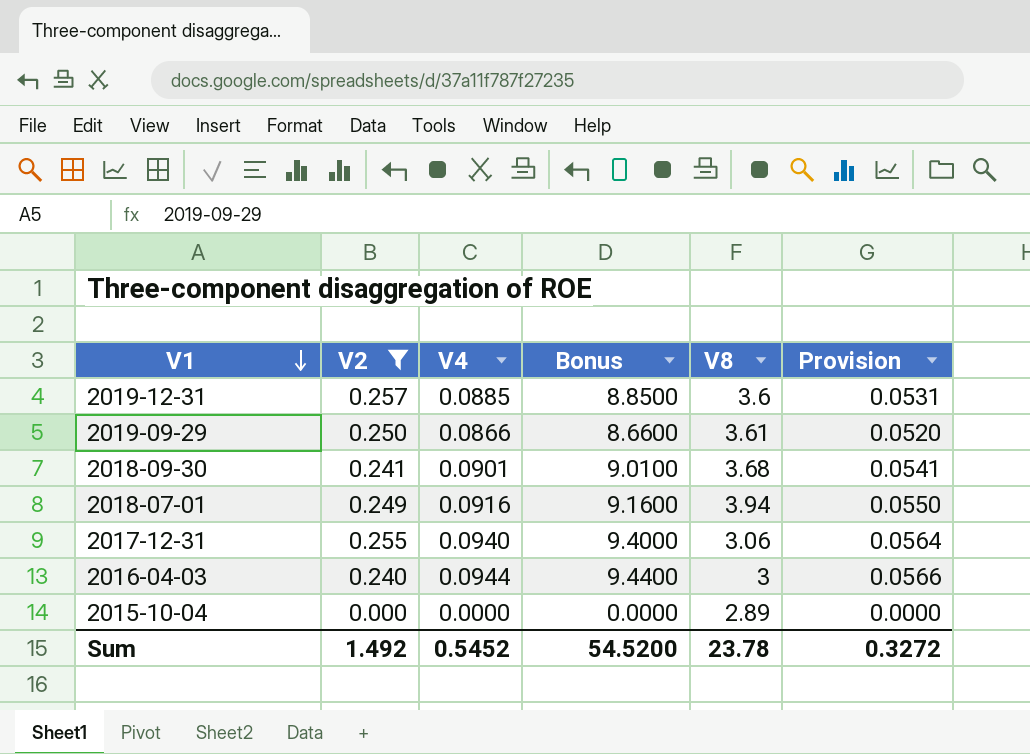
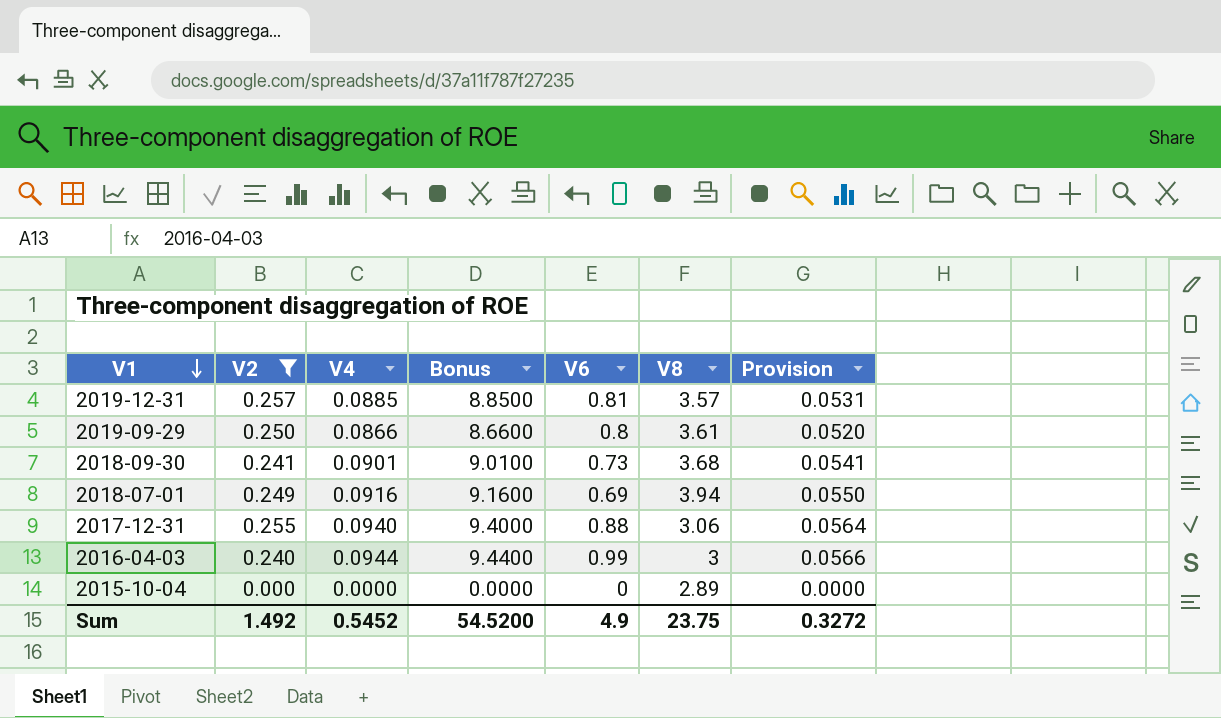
column V6 | position: none -> 5
2019-12-31 | V8: 3.6 -> 3.57
Sum | V8: 23.78 -> 23.75

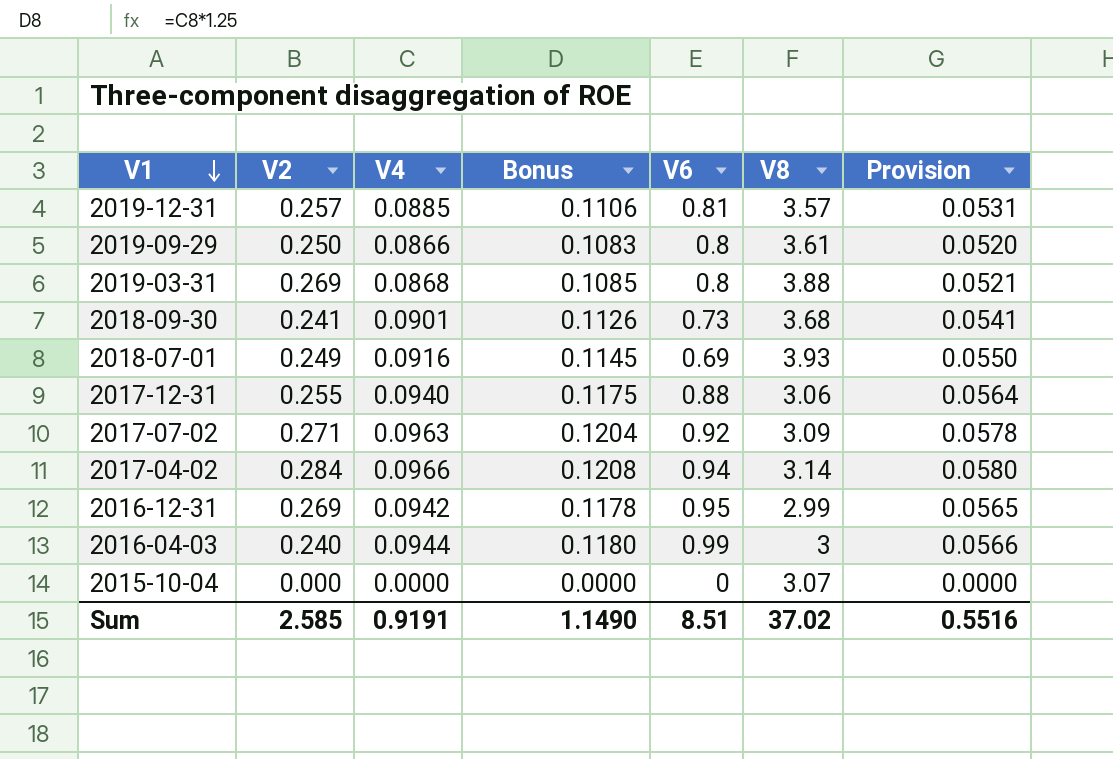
filter: V2 <= 0.257 -> none
column Bonus | formula: [V4] * 100 -> [V4] * 1.25
2018-07-01 | V8: 3.94 -> 3.93
2015-10-04 | V8: 2.89 -> 3.07
Sum | V2: 1.492 -> 2.585
Sum | V4: 0.5452 -> 0.9191
Sum | Bonus: 54.5200 -> 1.1490
Sum | V6: 4.9 -> 8.51
Sum | V8: 23.75 -> 37.02
Sum | Provision: 0.3272 -> 0.5516

